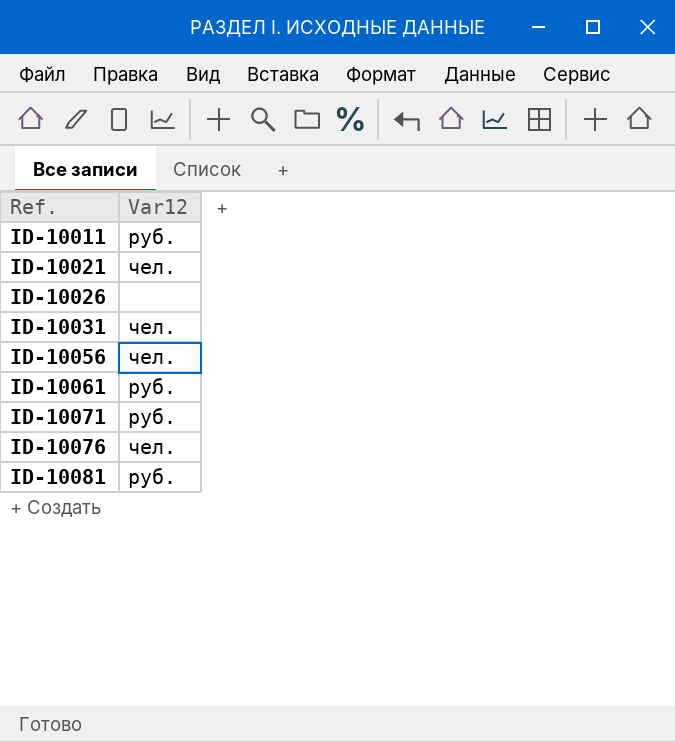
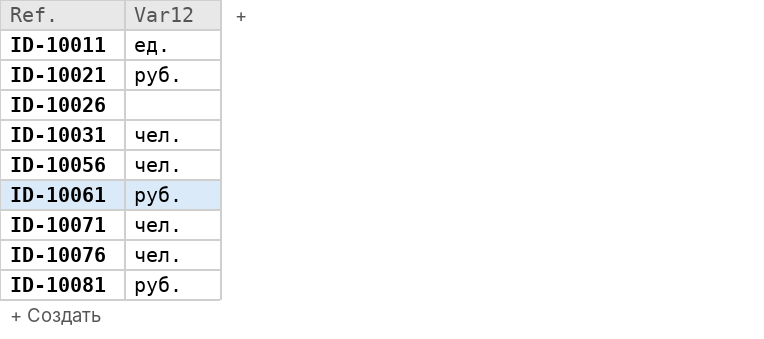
ID-10011 | Var12: руб. -> ед.
ID-10021 | Var12: чел. -> руб.
ID-10071 | Var12: руб. -> чел.

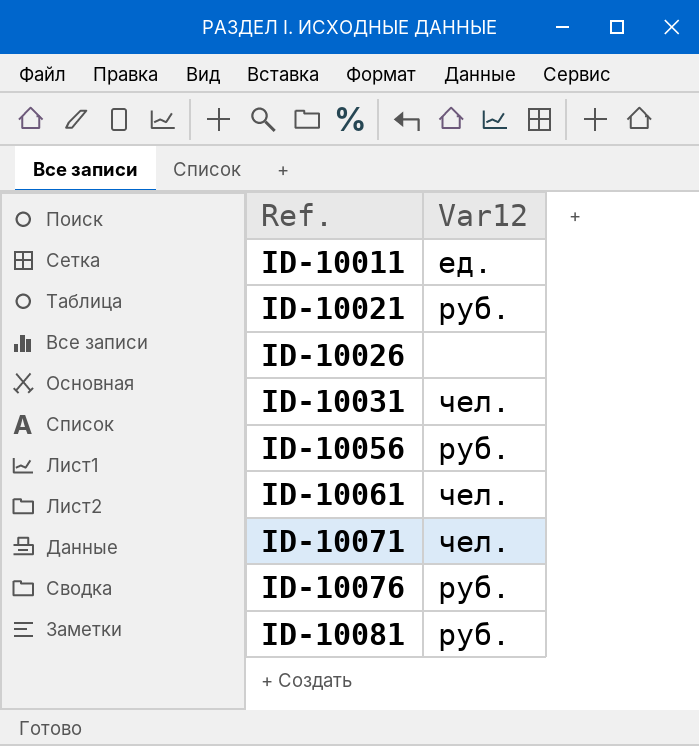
ID-10056 | Var12: чел. -> руб.
ID-10061 | Var12: руб. -> чел.
ID-10076 | Var12: чел. -> руб.

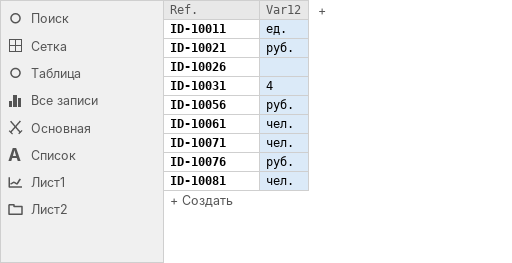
ID-10031 | Var12: чел. -> 4
ID-10081 | Var12: руб. -> чел.

